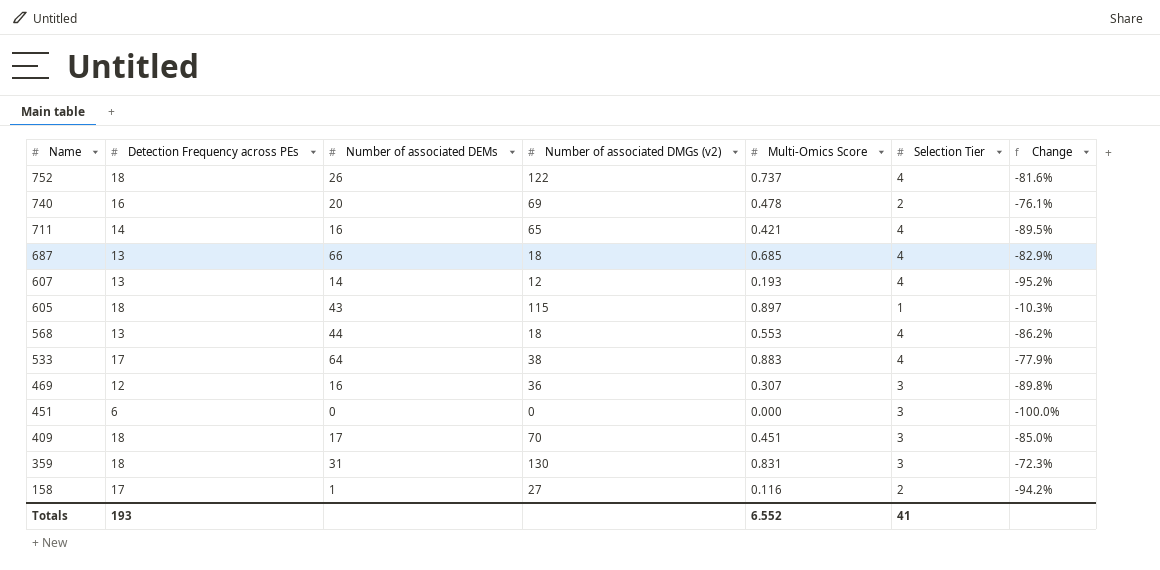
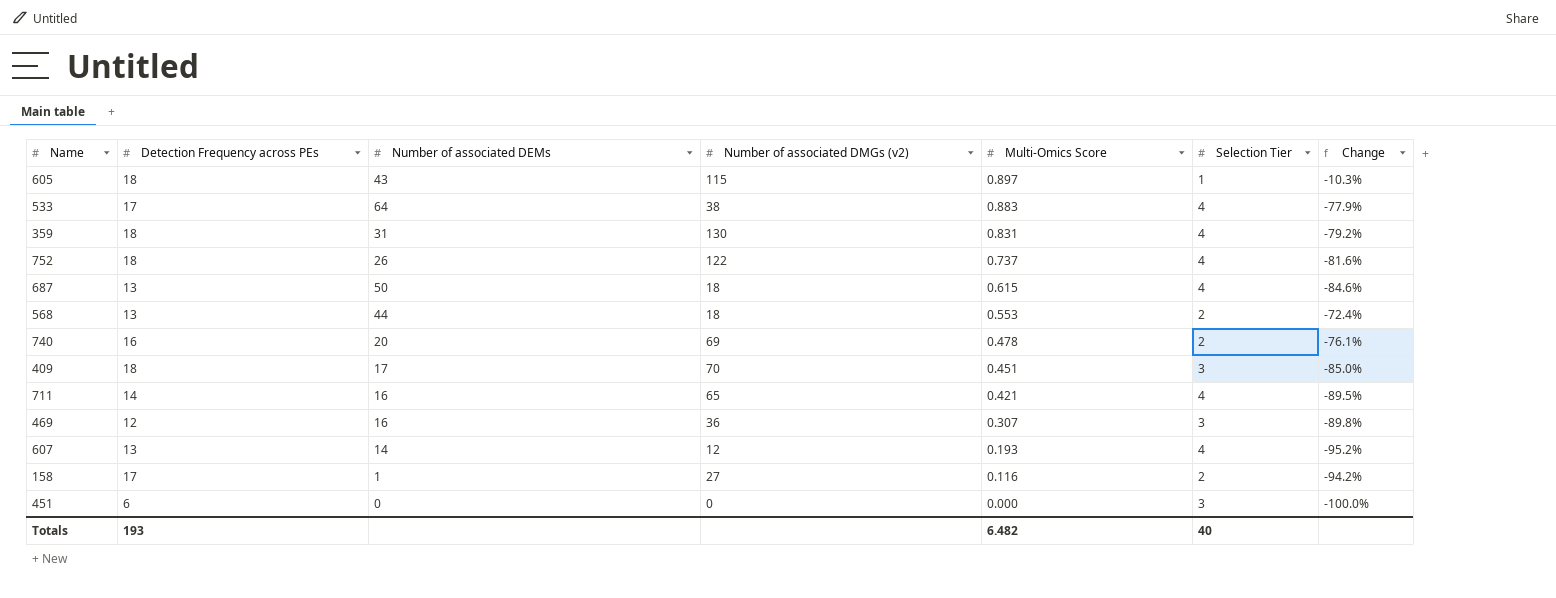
row order: Name descending -> Multi-Omics Score descending
359 | Selection Tier: 3 -> 4
359 | Change: -72.3% -> -79.2%
687 | Number of associated DEMs: 66 -> 50
687 | Multi-Omics Score: 0.685 -> 0.615
687 | Change: -82.9% -> -84.6%
568 | Selection Tier: 4 -> 2
568 | Change: -86.2% -> -72.4%
Totals | Multi-Omics Score: 6.552 -> 6.482
Totals | Selection Tier: 41 -> 40

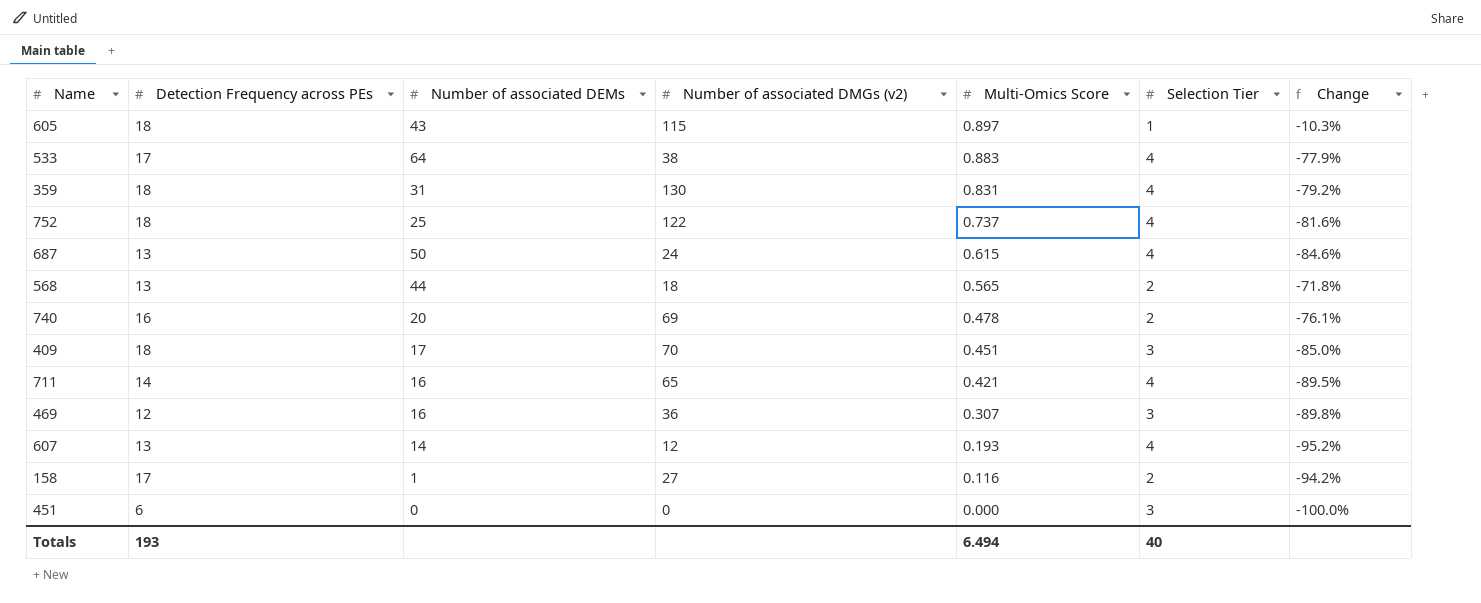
752 | Number of associated DEMs: 26 -> 25
687 | Number of associated DMGs (v2): 18 -> 24
568 | Multi-Omics Score: 0.553 -> 0.565
568 | Change: -72.4% -> -71.8%
Totals | Multi-Omics Score: 6.482 -> 6.494

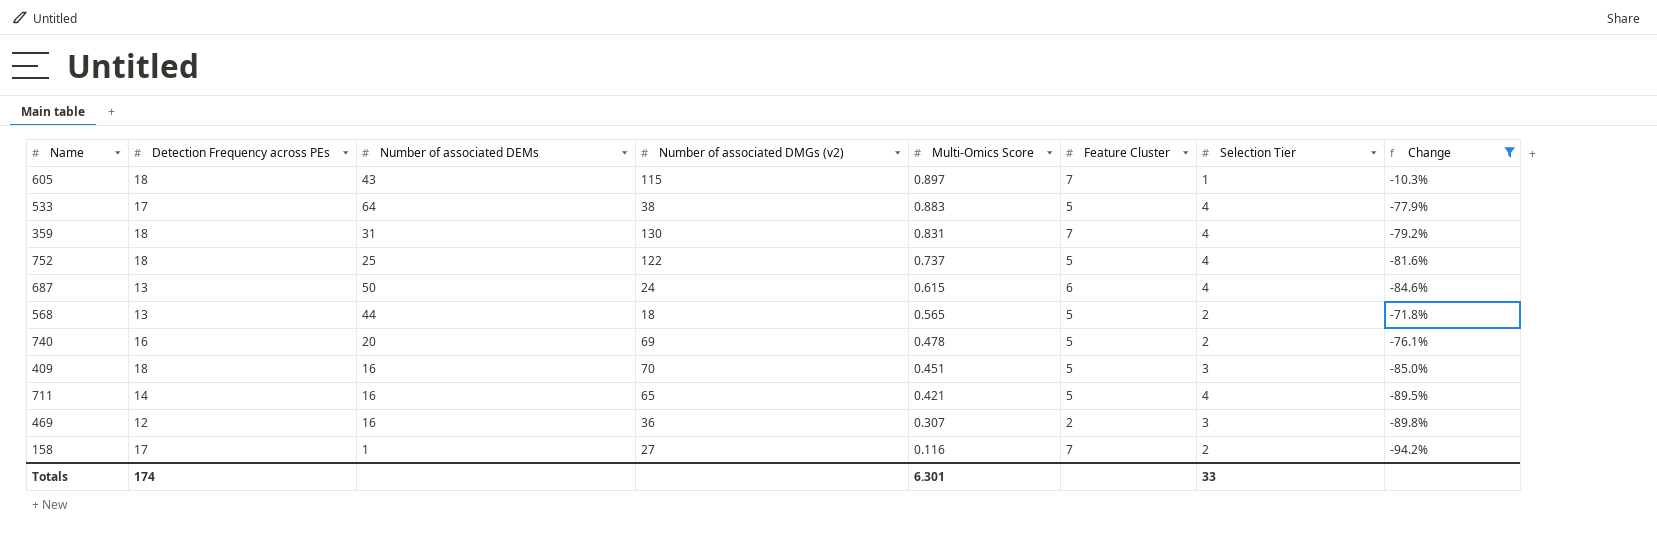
filter: none -> Change >= -94.2%
column Feature Cluster | position: none -> 6
409 | Number of associated DEMs: 17 -> 16
Totals | Detection Frequency across PEs: 193 -> 174
Totals | Multi-Omics Score: 6.494 -> 6.301
Totals | Selection Tier: 40 -> 33

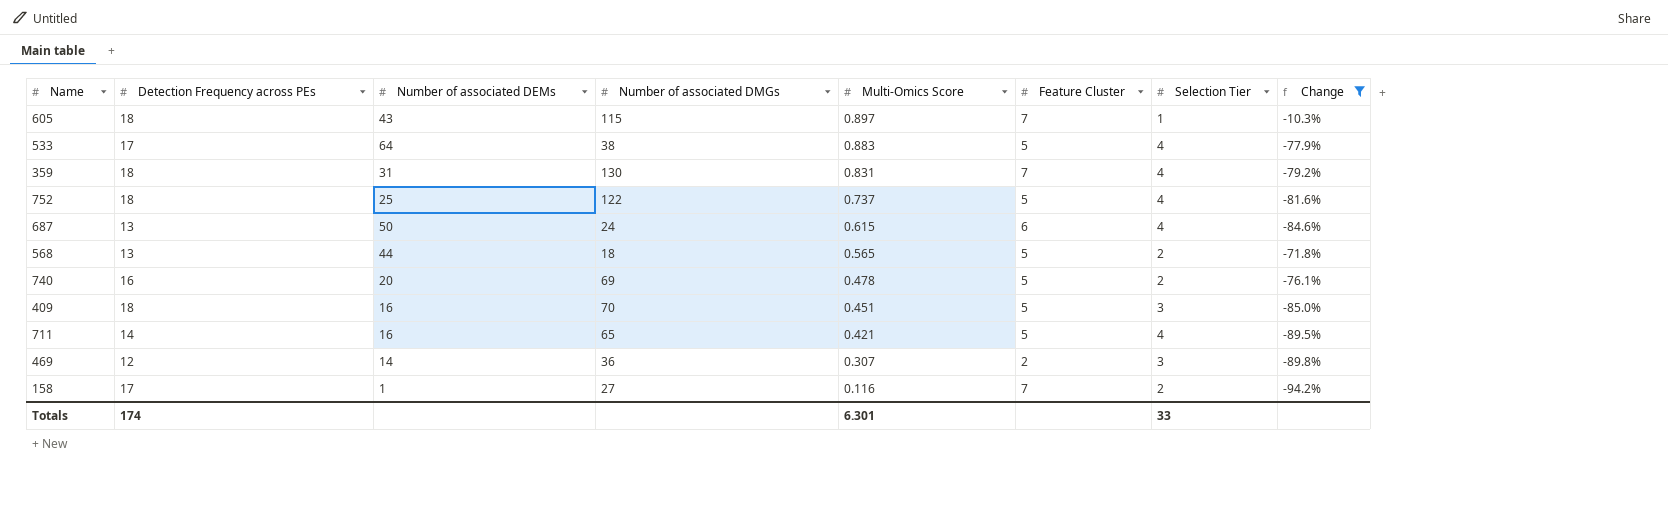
column name: Number of associated DMGs (v2) -> Number of associated DMGs
469 | Number of associated DEMs: 16 -> 14

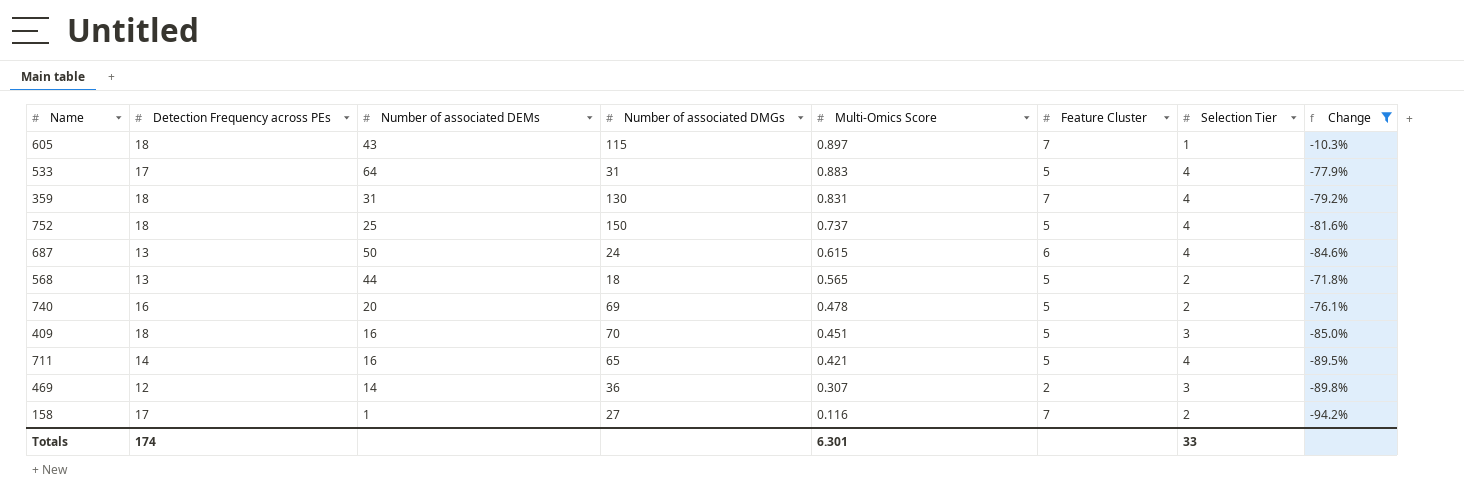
533 | Number of associated DMGs: 38 -> 31
752 | Number of associated DMGs: 122 -> 150

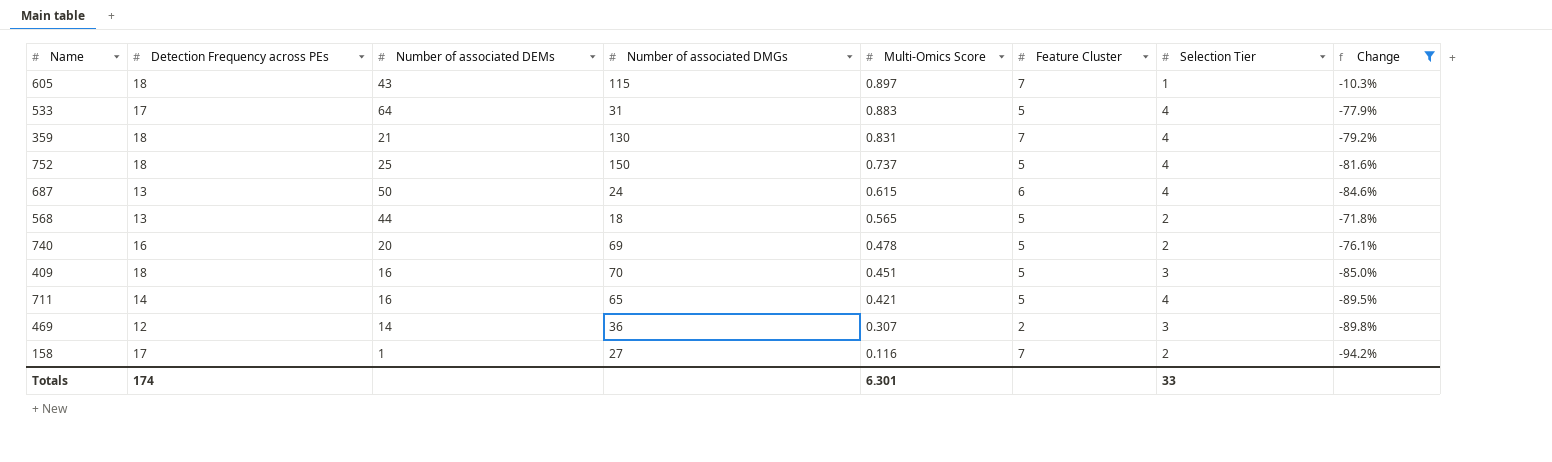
359 | Number of associated DEMs: 31 -> 21

